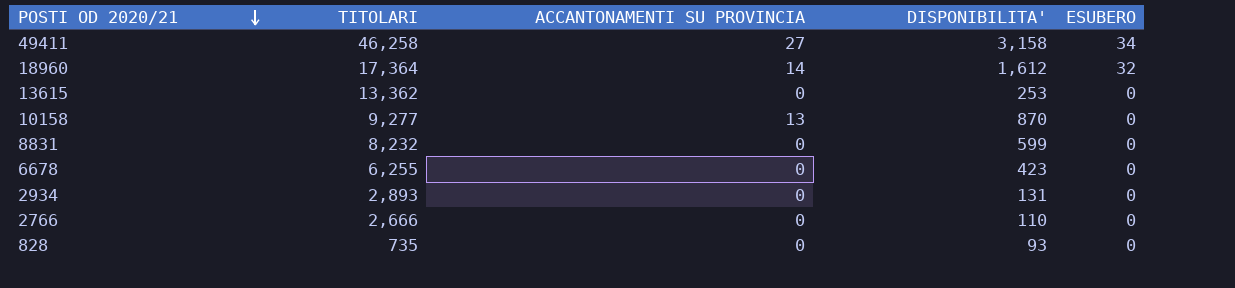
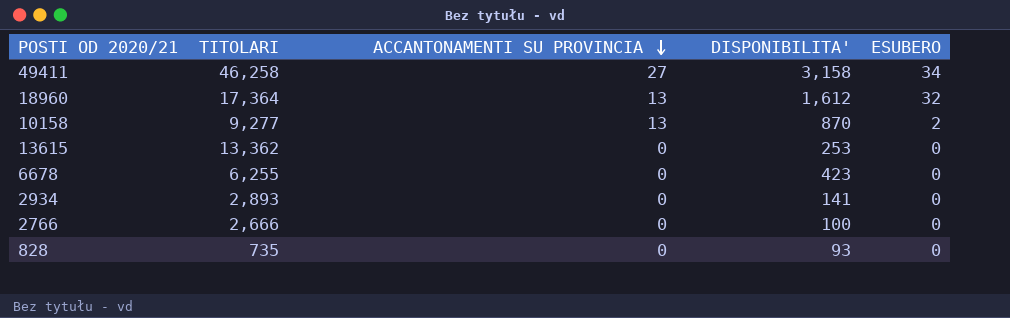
row order: POSTI OD 2020/21 descending -> ACCANTONAMENTI SU PROVINCIA descending
row 8831: 8,232 | 0 | 599 | 0 -> none
18960 | ACCANTONAMENTI SU PROVINCIA: 14 -> 13
10158 | ESUBERO: 0 -> 2
2934 | DISPONIBILITA': 131 -> 141
2766 | DISPONIBILITA': 110 -> 100

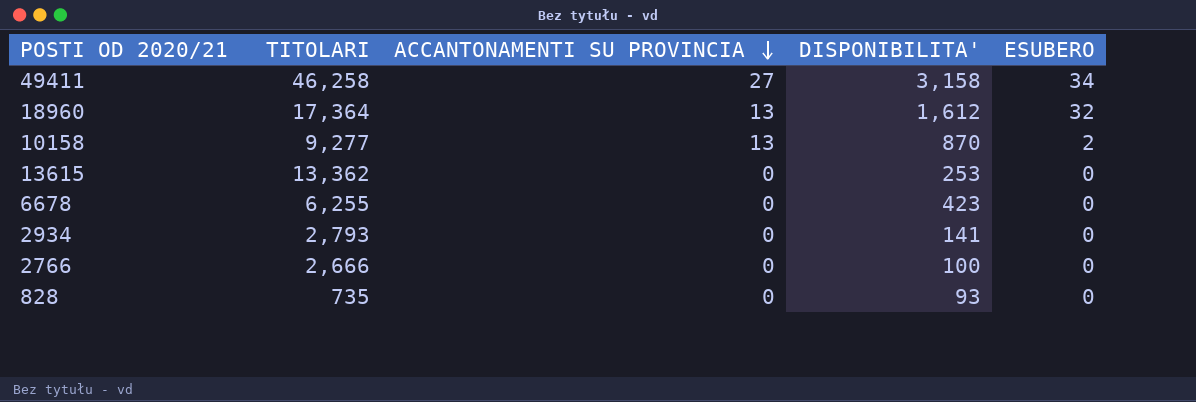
2934 | TITOLARI: 2,893 -> 2,793

